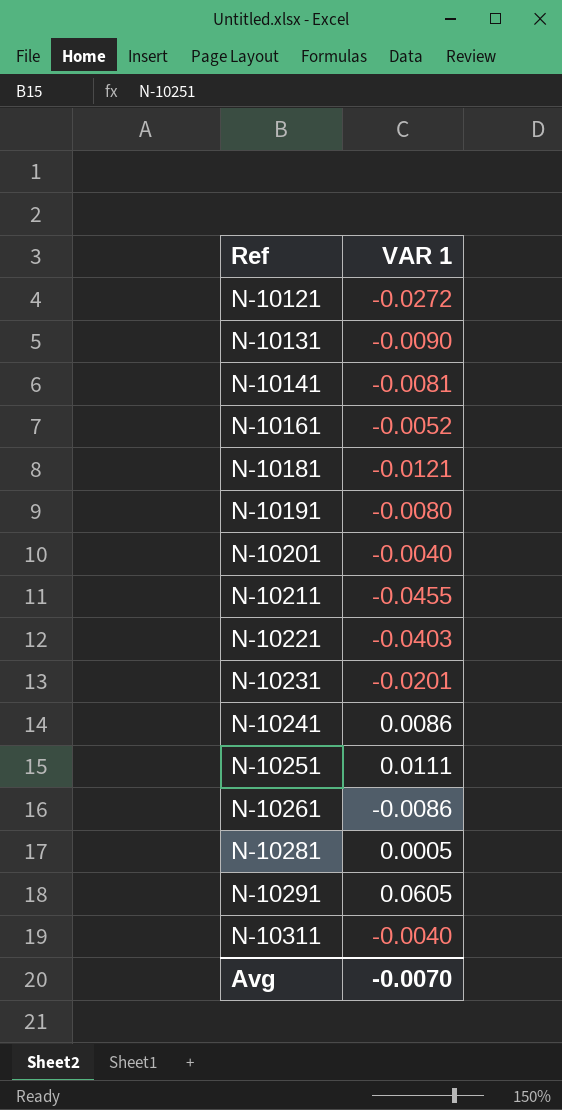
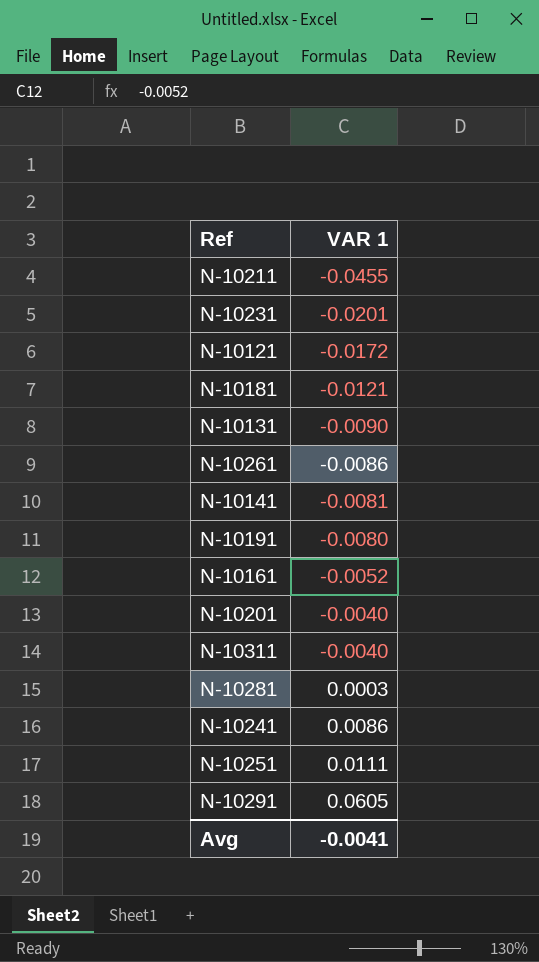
row order: Ref ascending -> VAR 1 ascending
row N-10221: -0.0403 -> none
N-10121 | VAR 1: -0.0272 -> -0.0172
N-10281 | VAR 1: 0.0005 -> 0.0003
Avg | VAR 1: -0.0070 -> -0.0041

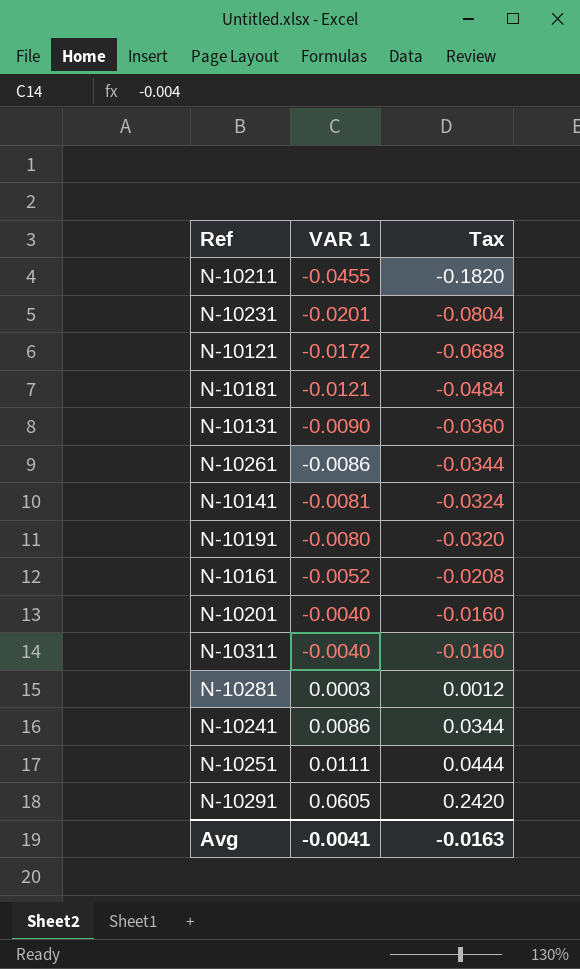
column Tax | formula: none -> [VAR 1] * 4

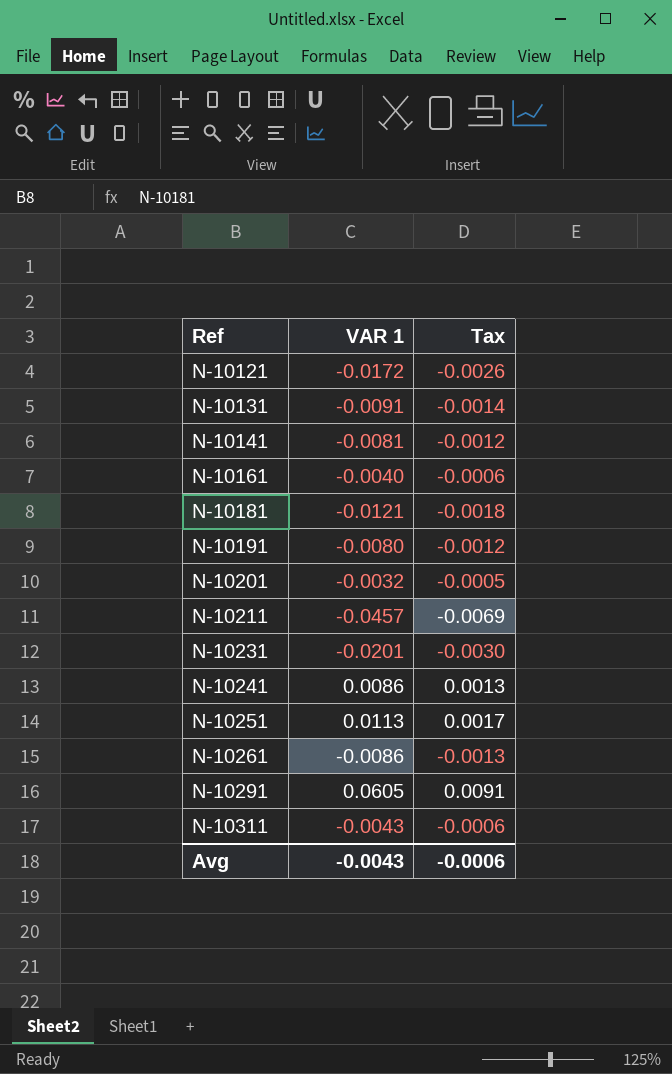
row order: VAR 1 ascending -> Ref ascending
column Tax | formula: [VAR 1] * 4 -> [VAR 1] * 0.15
row N-10281: 0.0003 | 0.0012 -> none
N-10131 | VAR 1: -0.0090 -> -0.0091
N-10161 | VAR 1: -0.0052 -> -0.0040
N-10201 | VAR 1: -0.0040 -> -0.0032
N-10211 | VAR 1: -0.0455 -> -0.0457
N-10251 | VAR 1: 0.0111 -> 0.0113
N-10311 | VAR 1: -0.0040 -> -0.0043
Avg | VAR 1: -0.0041 -> -0.0043
Avg | Tax: -0.0163 -> -0.0006

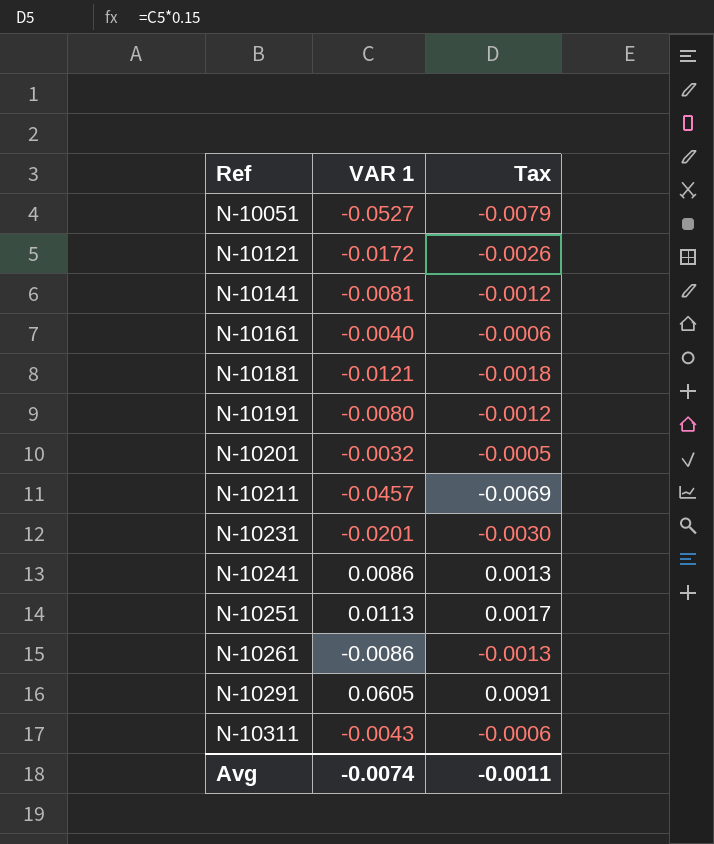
row N-10131: -0.0091 | -0.0014 -> none
row N-10051: none -> -0.0527 | -0.0079
Avg | VAR 1: -0.0043 -> -0.0074
Avg | Tax: -0.0006 -> -0.0011

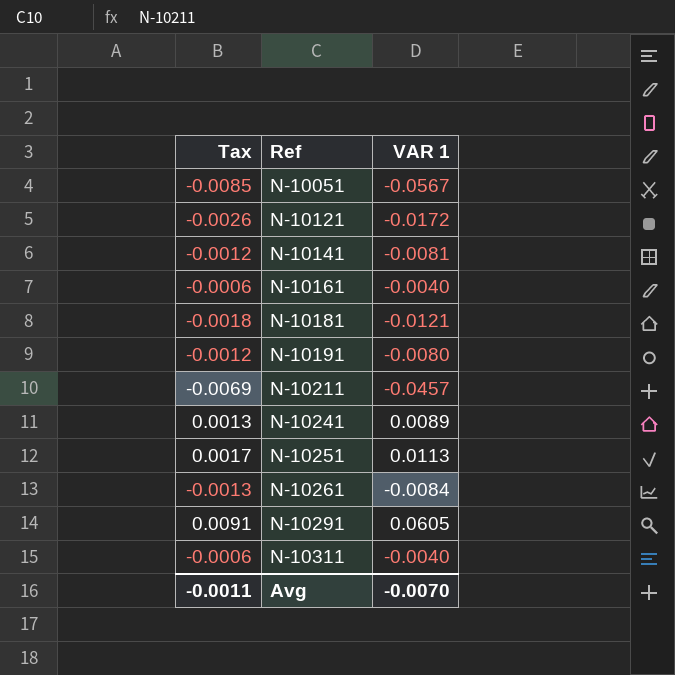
column Tax | position: 3 -> 1
row N-10201: -0.0032 | -0.0005 -> none
row N-10231: -0.0201 | -0.0030 -> none
N-10051 | Tax: -0.0079 -> -0.0085
N-10051 | VAR 1: -0.0527 -> -0.0567
N-10241 | VAR 1: 0.0086 -> 0.0089
N-10261 | VAR 1: -0.0086 -> -0.0084
N-10311 | VAR 1: -0.0043 -> -0.0040
Avg | VAR 1: -0.0074 -> -0.0070

